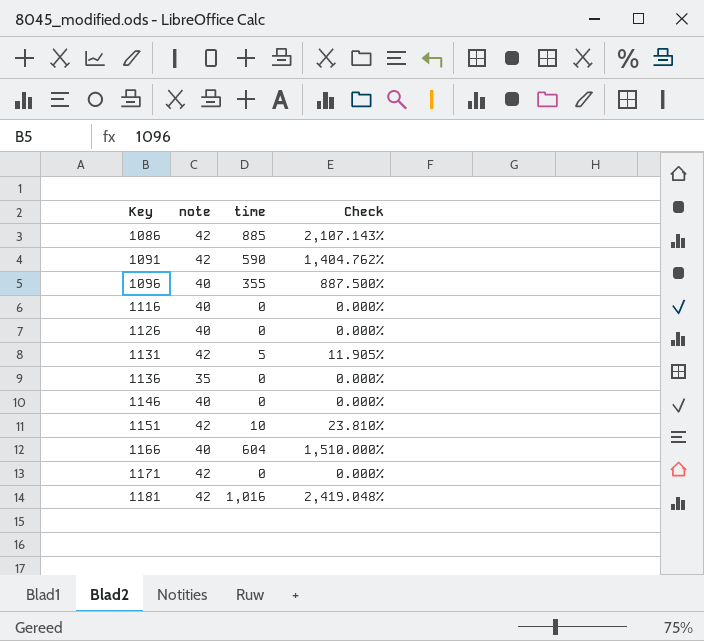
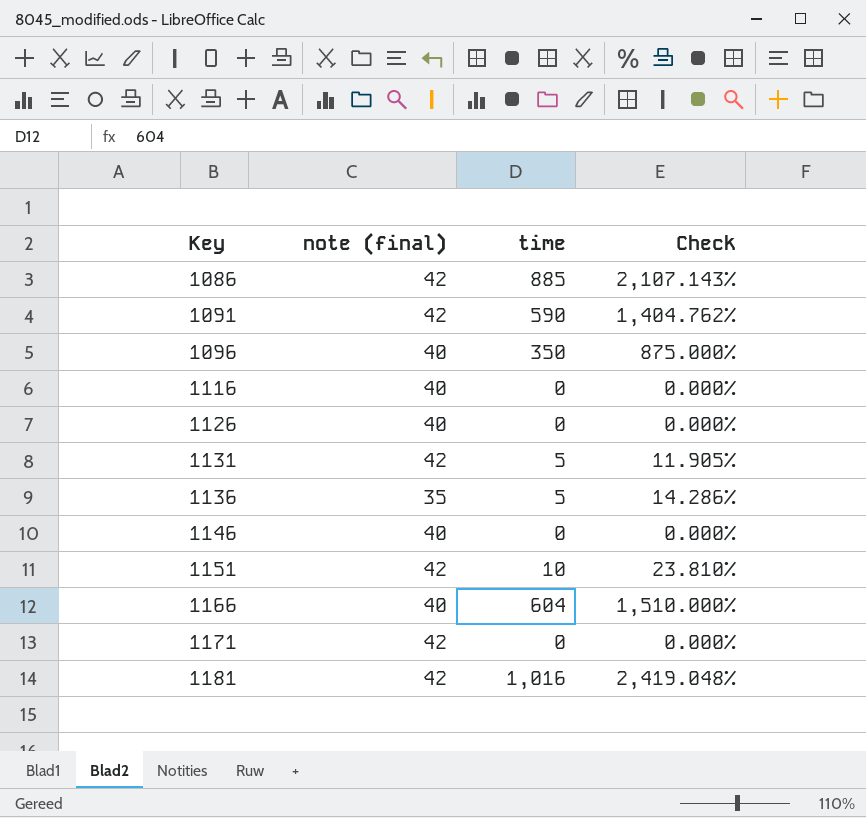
column name: note -> note (final)
1096 | time: 355 -> 350
1096 | Check: 887.500% -> 875.000%
1136 | time: 0 -> 5
1136 | Check: 0.000% -> 14.286%

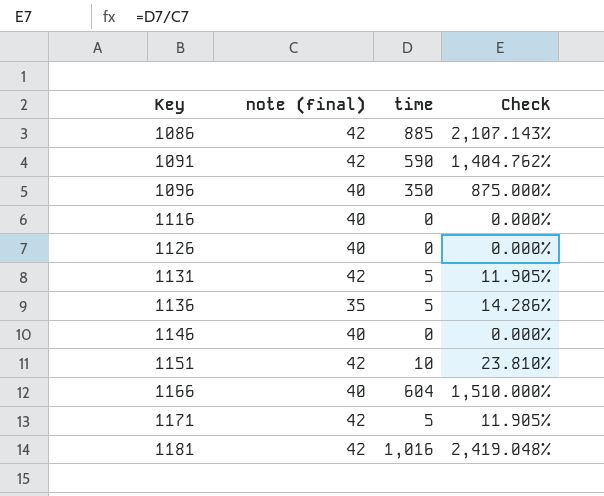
1171 | time: 0 -> 5
1171 | Check: 0.000% -> 11.905%

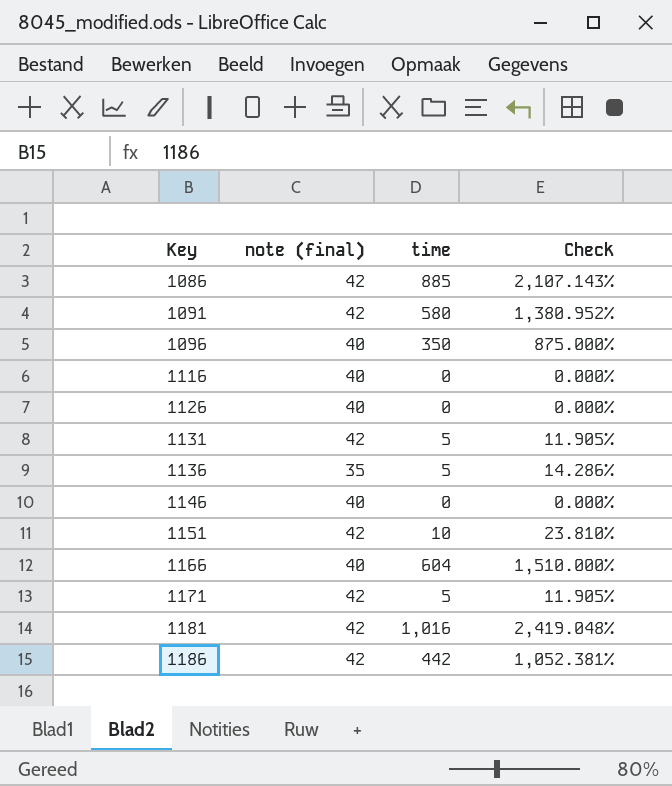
1091 | time: 590 -> 580
1091 | Check: 1,404.762% -> 1,380.952%
row 1186: none -> 42 | 442 | 1,052.381%

